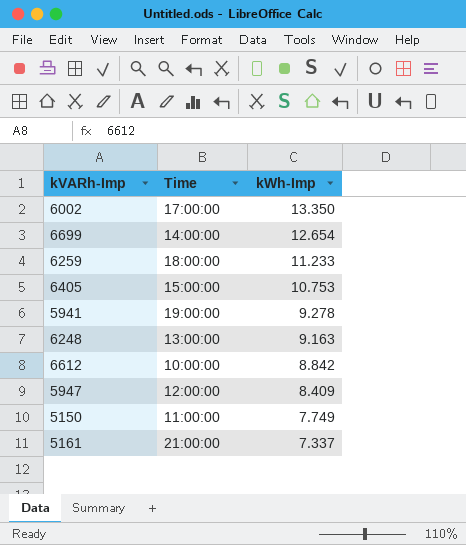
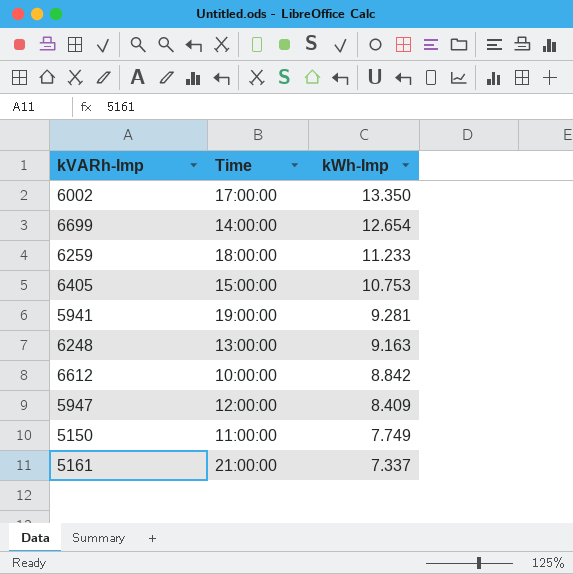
5941 | kWh-Imp: 9.278 -> 9.281

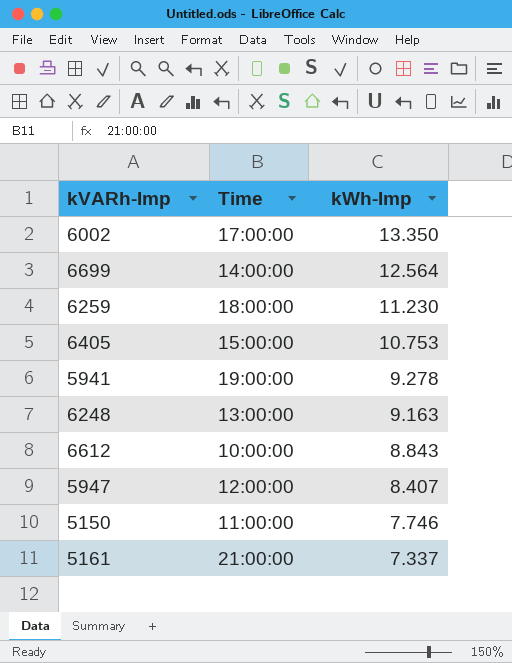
6699 | kWh-Imp: 12.654 -> 12.564
6259 | kWh-Imp: 11.233 -> 11.230
5941 | kWh-Imp: 9.281 -> 9.278
6612 | kWh-Imp: 8.842 -> 8.843
5947 | kWh-Imp: 8.409 -> 8.407
5150 | kWh-Imp: 7.749 -> 7.746

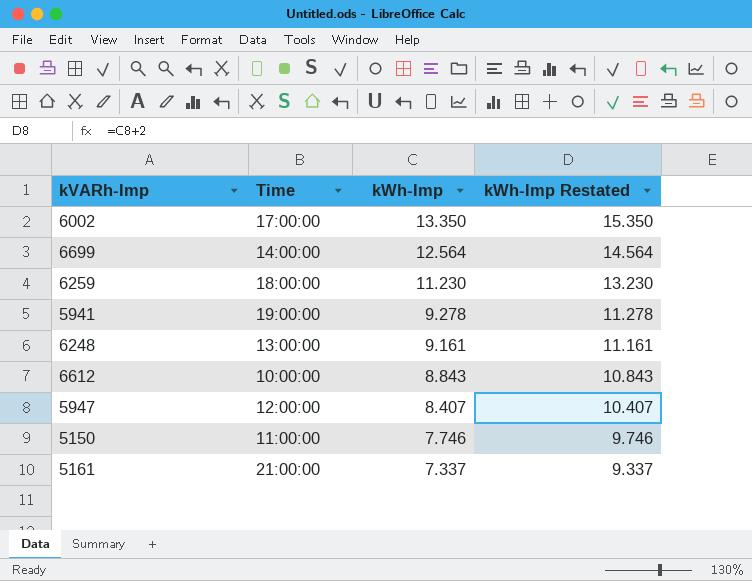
column kWh-Imp Restated | formula: none -> [kWh-Imp] + 2
row 6405: 15:00:00 | 10.753 -> none
6248 | kWh-Imp: 9.163 -> 9.161

